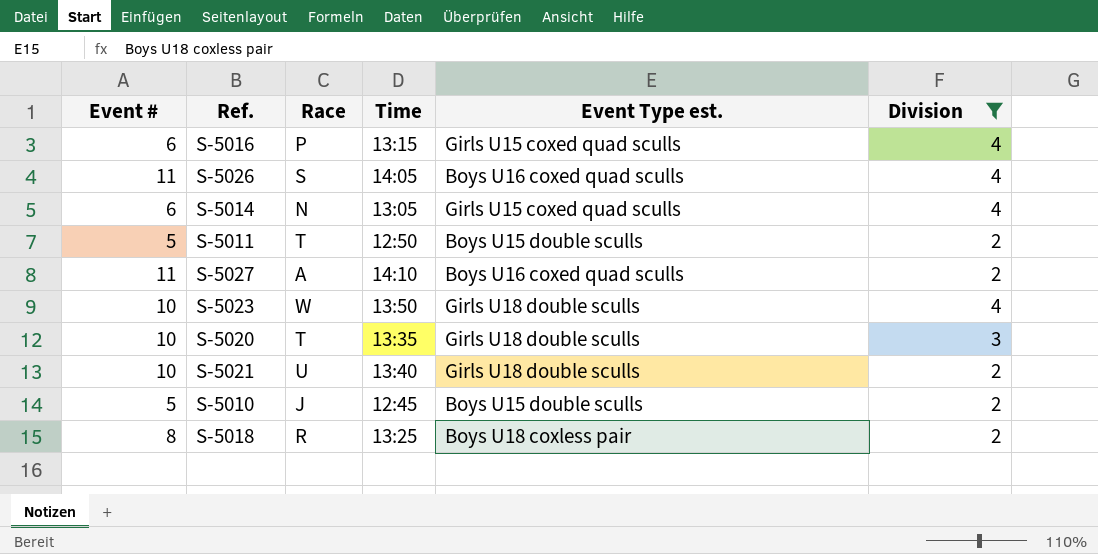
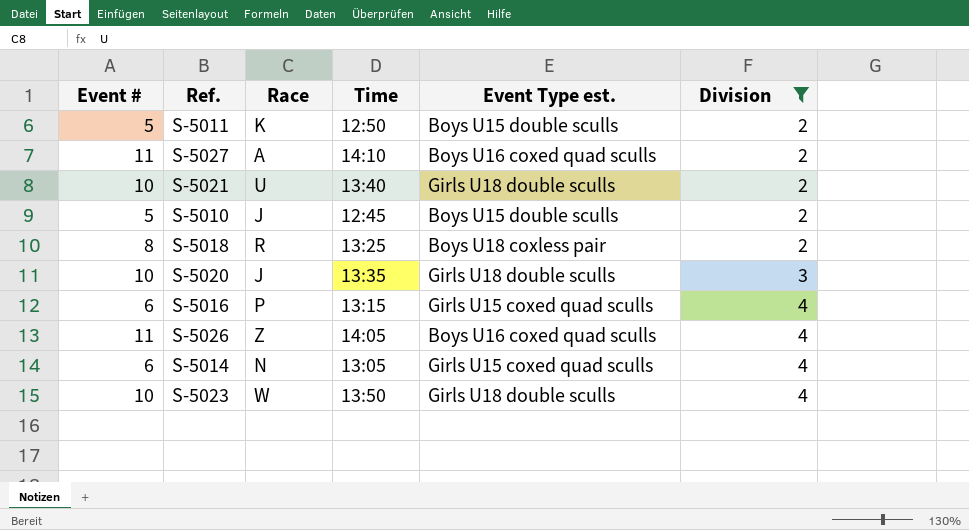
row order: none -> Division ascending
S-5011 | Race: T -> K
S-5020 | Race: T -> J
S-5026 | Race: S -> Z

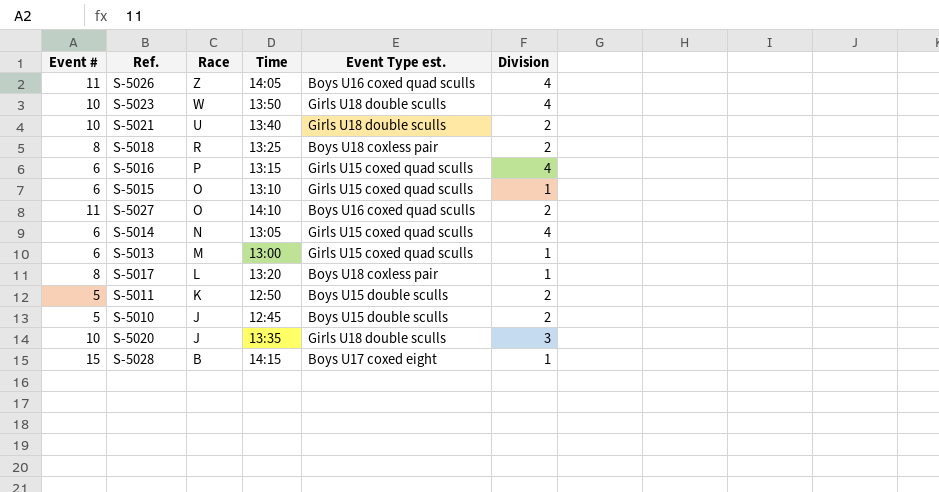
filter: Division != 1 -> none
row order: Division ascending -> Race descending
S-5027 | Race: A -> O

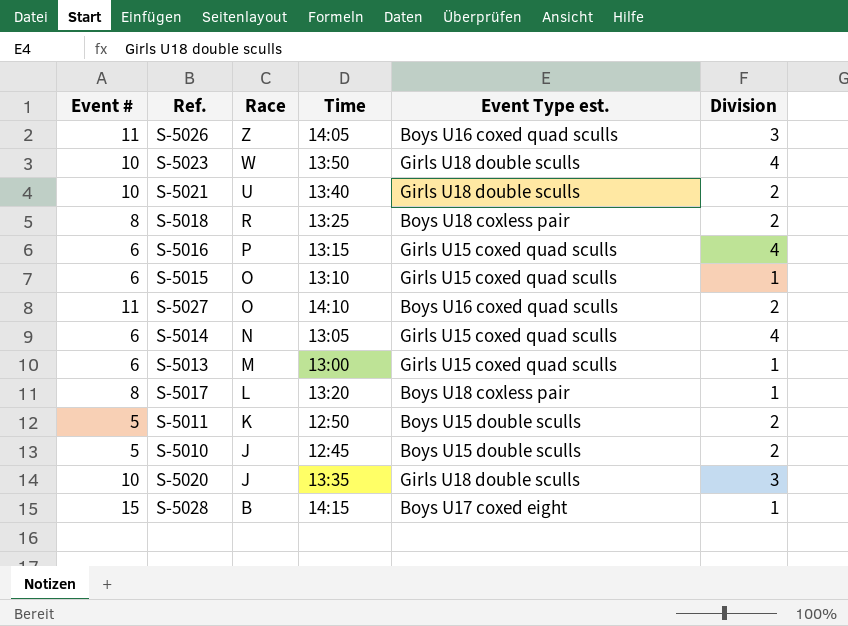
S-5026 | Division: 4 -> 3

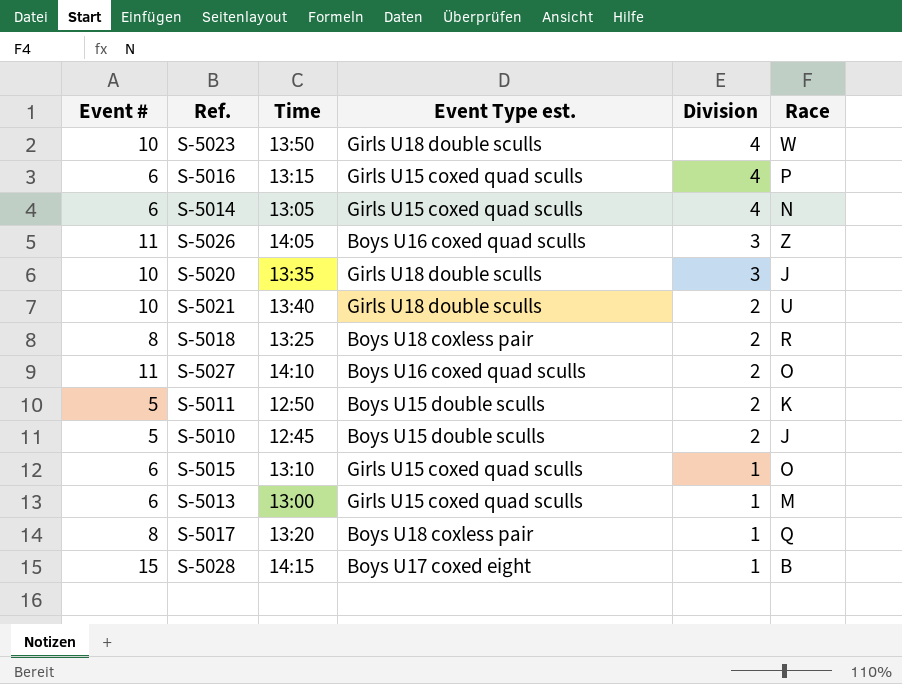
row order: Race descending -> Division descending
column Race | position: 3 -> 6
S-5017 | Race: L -> Q

